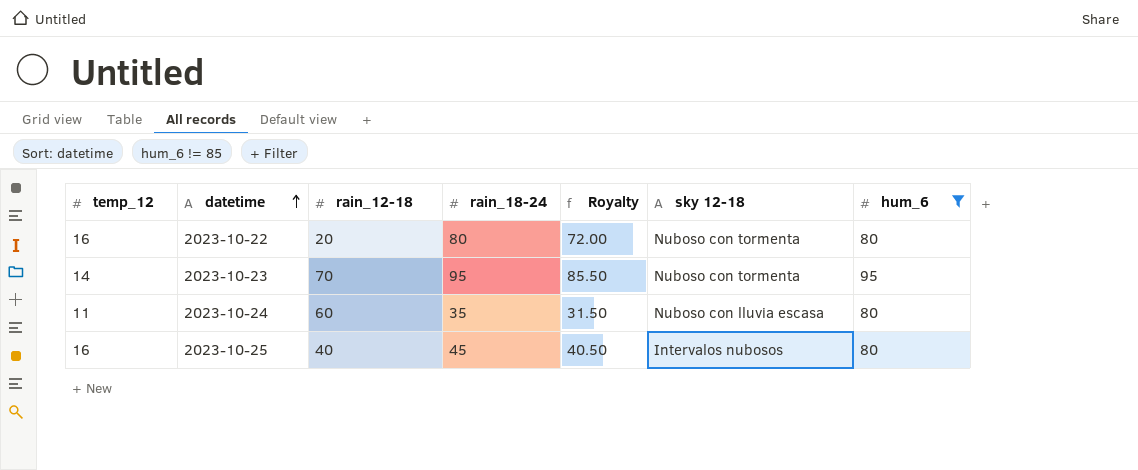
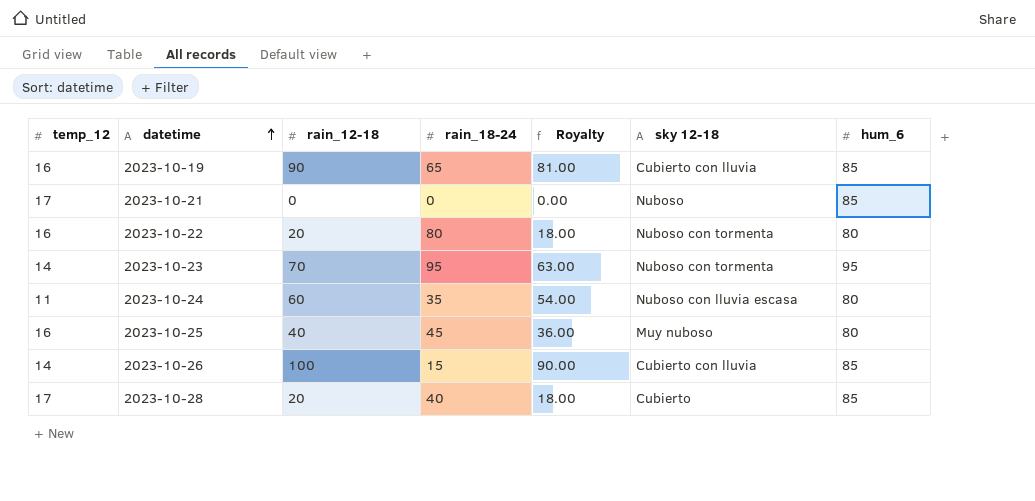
filter: hum_6 != 85 -> none
column Royalty | formula: [rain_18-24] * 0.9 -> [rain_12-18] * 0.9
2023-10-25 | sky 12-18: Intervalos nubosos -> Muy nuboso

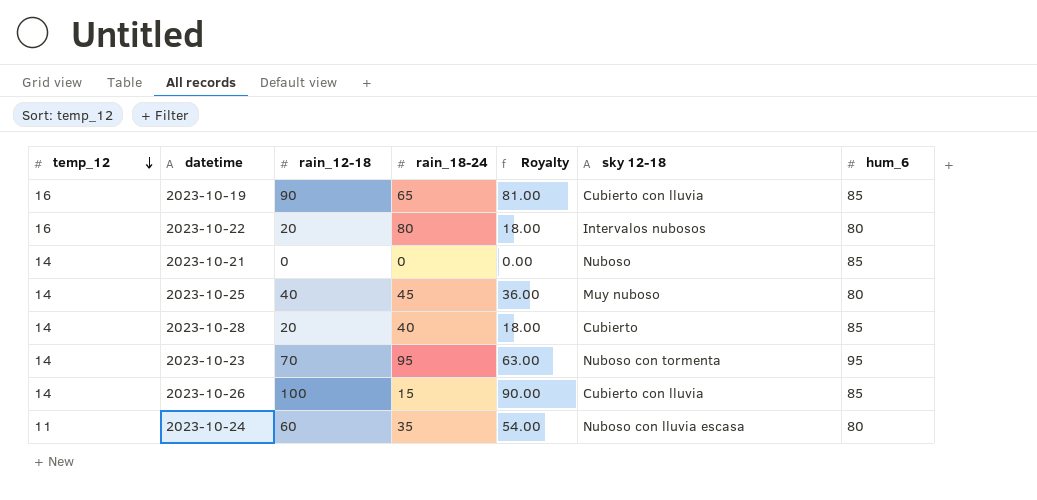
row order: datetime ascending -> temp_12 descending
2023-10-22 | sky 12-18: Nuboso con tormenta -> Intervalos nubosos
2023-10-21 | temp_12: 17 -> 14
2023-10-25 | temp_12: 16 -> 14
2023-10-28 | temp_12: 17 -> 14

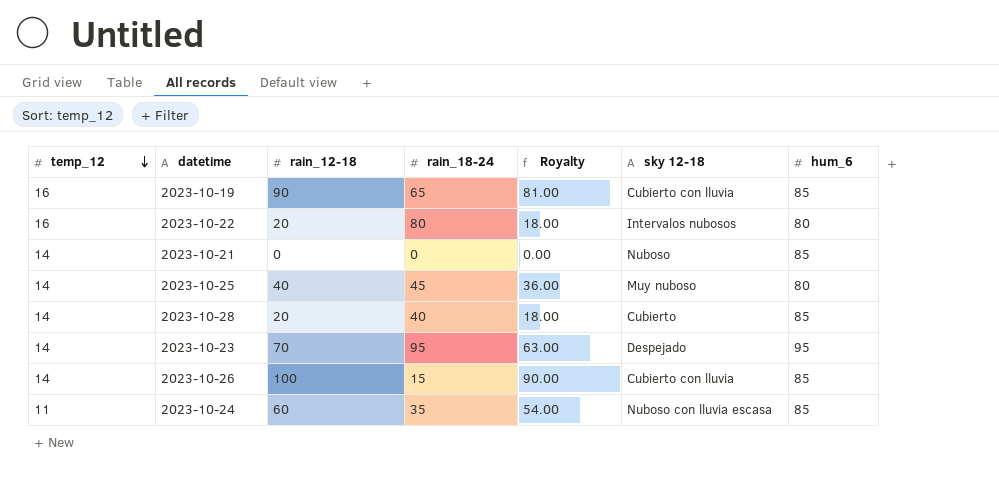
2023-10-23 | sky 12-18: Nuboso con tormenta -> Despejado
2023-10-24 | hum_6: 80 -> 85

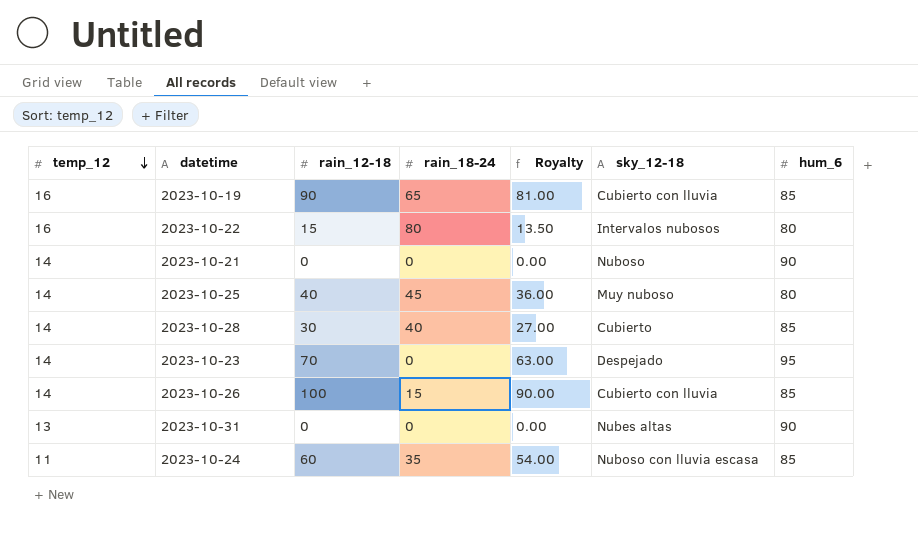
column name: sky 12-18 -> sky_12-18
2023-10-22 | rain_12-18: 20 -> 15
2023-10-22 | Royalty: 18.00 -> 13.50
2023-10-21 | hum_6: 85 -> 90
2023-10-28 | rain_12-18: 20 -> 30
2023-10-28 | Royalty: 18.00 -> 27.00
2023-10-23 | rain_18-24: 95 -> 0
row 2023-10-31: none -> 13 | 0 | 0 | 0.00 | Nubes altas | 90

